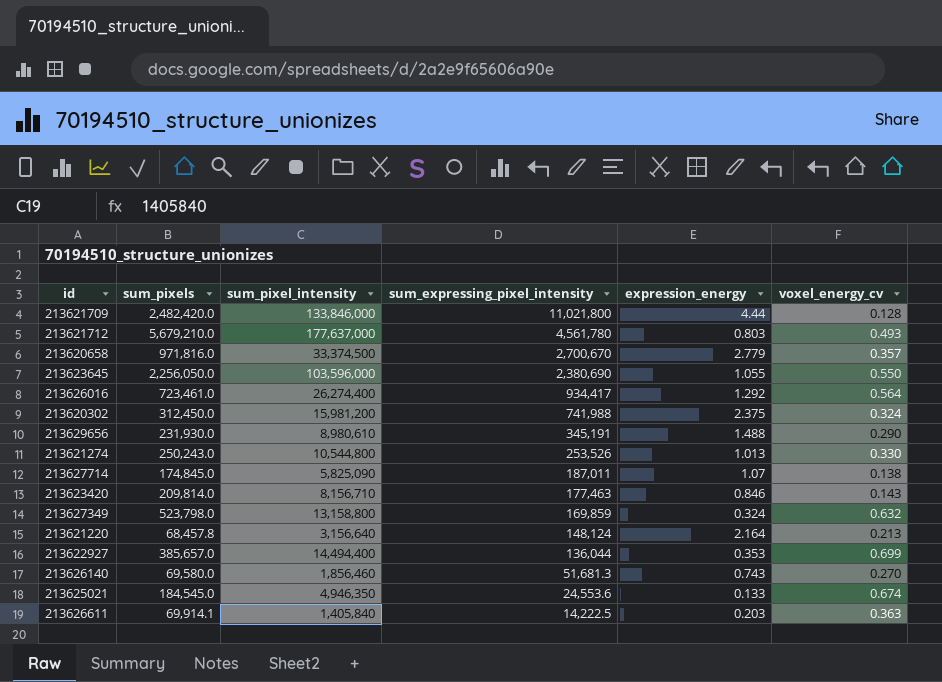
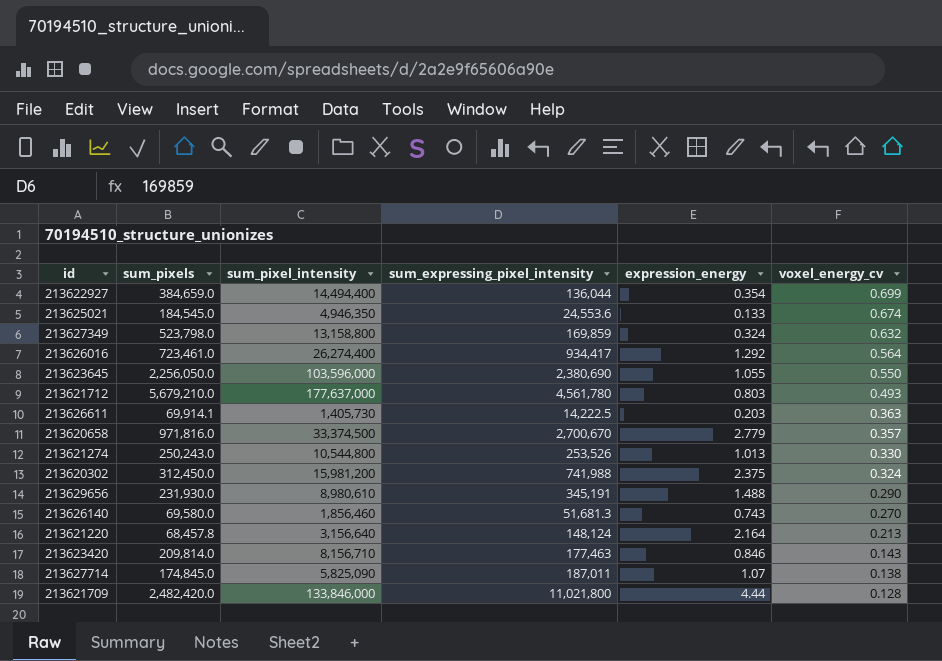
row order: sum_expressing_pixel_intensity descending -> voxel_energy_cv descending
213622927 | sum_pixels: 385,657.0 -> 384,659.0
213622927 | expression_energy: 0.353 -> 0.354
213626611 | sum_pixel_intensity: 1,405,840 -> 1,405,730

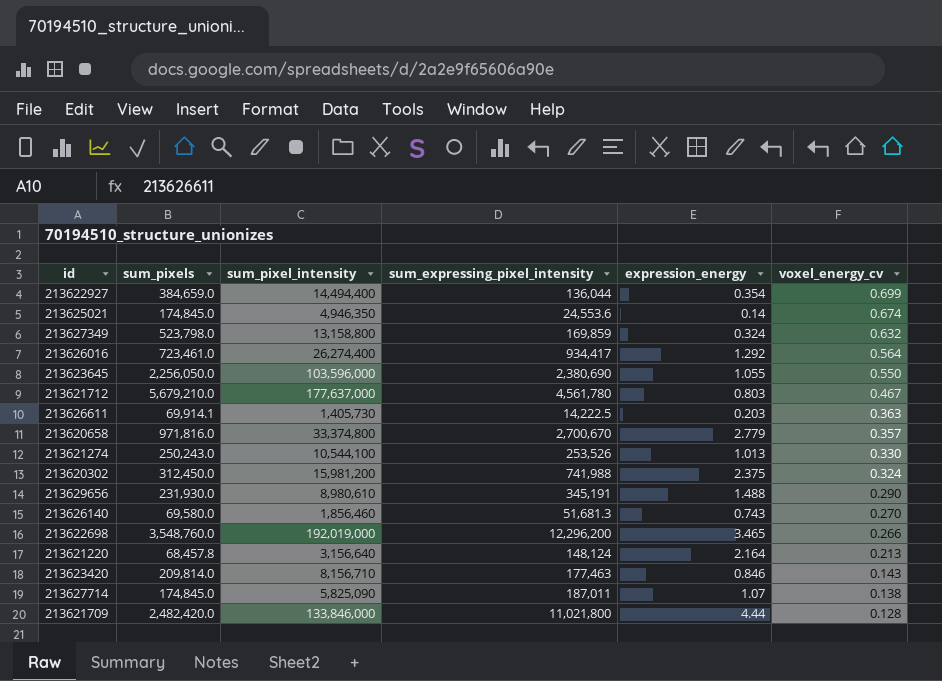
213625021 | sum_pixels: 184,545.0 -> 174,845.0
213625021 | expression_energy: 0.133 -> 0.14
213621712 | voxel_energy_cv: 0.493 -> 0.467
213620658 | sum_pixel_intensity: 33,374,500 -> 33,374,800
213621274 | sum_pixel_intensity: 10,544,800 -> 10,544,100
row 213622698: none -> 3,548,760.0 | 192,019,000 | 12,296,200 | 3.465 | 0.266

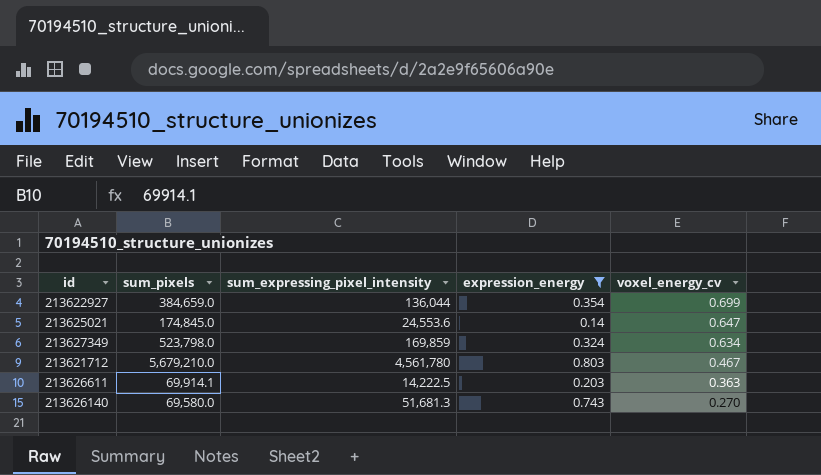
filter: none -> expression_energy <= 0.803
column sum_pixel_intensity | position: 3 -> none
213625021 | voxel_energy_cv: 0.674 -> 0.647
213627349 | voxel_energy_cv: 0.632 -> 0.634

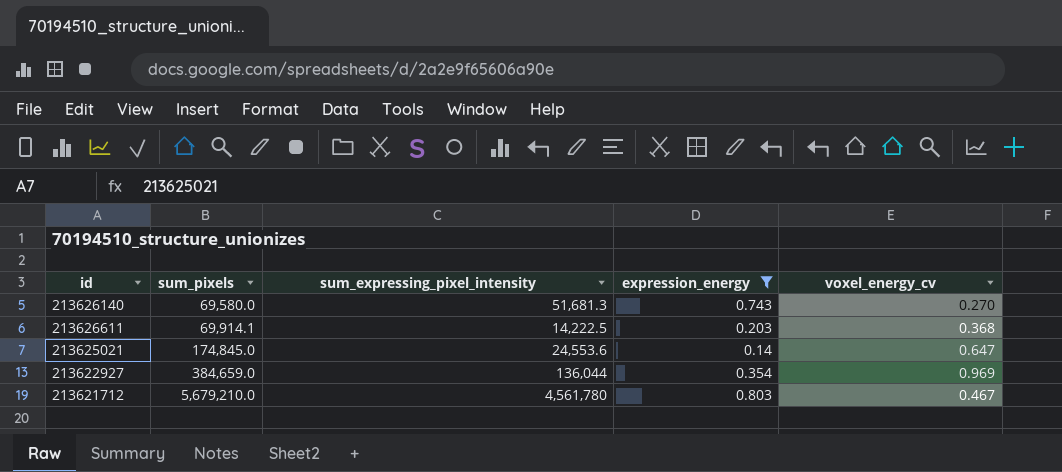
row order: voxel_energy_cv descending -> sum_pixels ascending
row 213627349: 523,798.0 | 169,859 | 0.324 | 0.634 -> none
213626611 | voxel_energy_cv: 0.363 -> 0.368
213622927 | voxel_energy_cv: 0.699 -> 0.969

